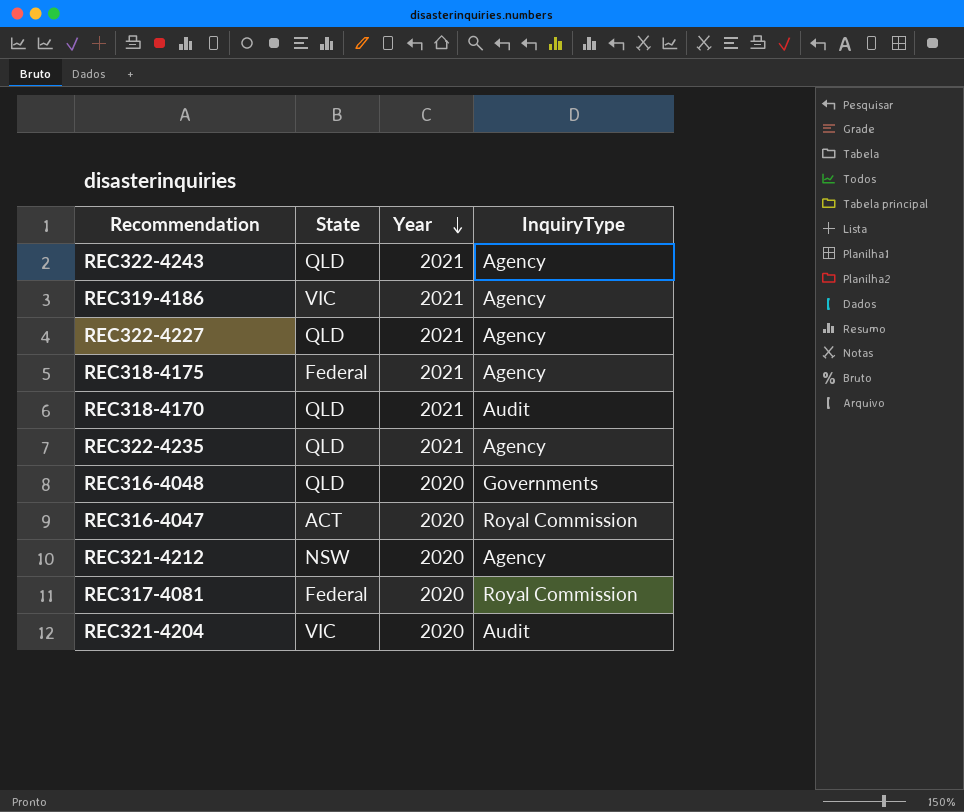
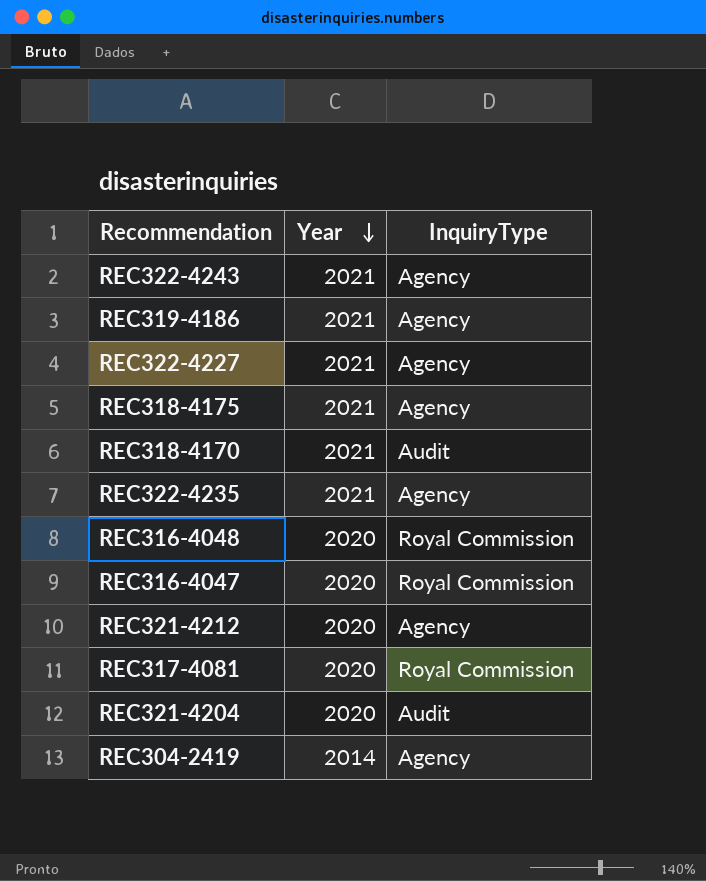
column State | position: 2 -> none
REC316-4048 | InquiryType: Governments -> Royal Commission
row REC304-2419: none -> 2014 | Agency

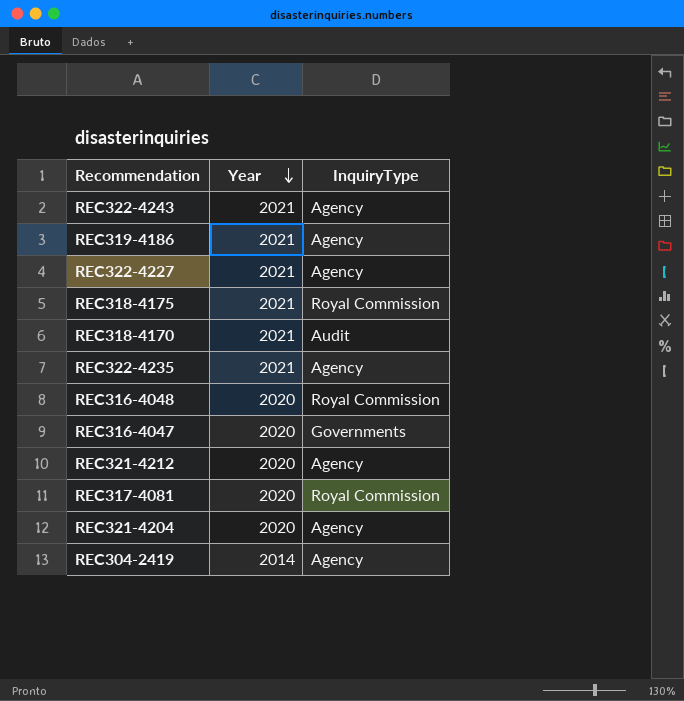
REC318-4175 | InquiryType: Agency -> Royal Commission
REC316-4047 | InquiryType: Royal Commission -> Governments
REC321-4204 | InquiryType: Audit -> Agency

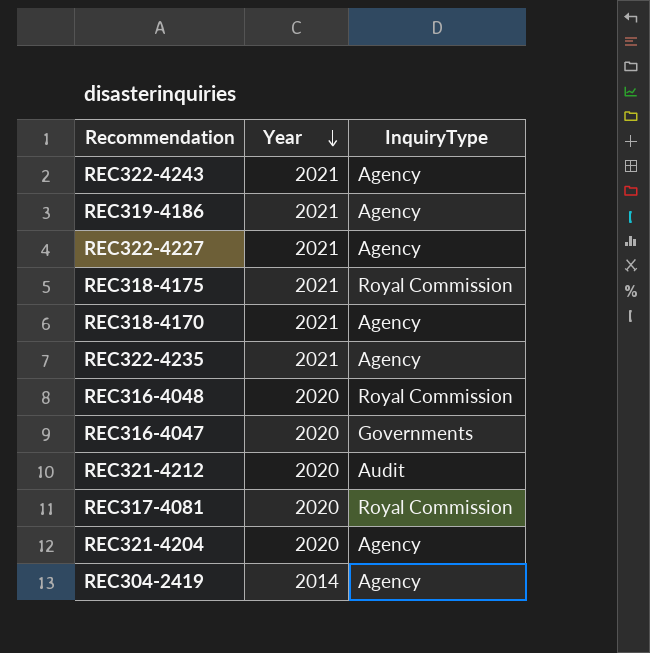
REC318-4170 | InquiryType: Audit -> Agency
REC321-4212 | InquiryType: Agency -> Audit

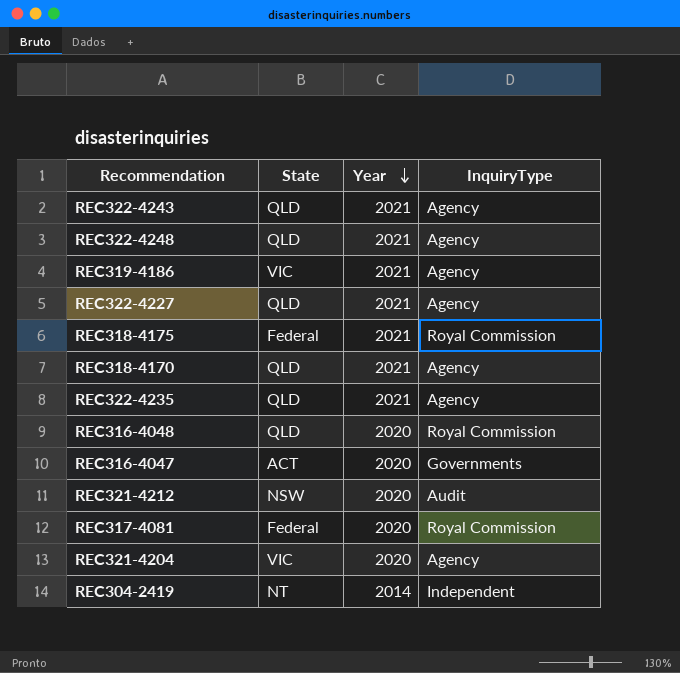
column State | position: none -> 2
row REC322-4248: none -> QLD | 2021 | Agency
REC304-2419 | InquiryType: Agency -> Independent

